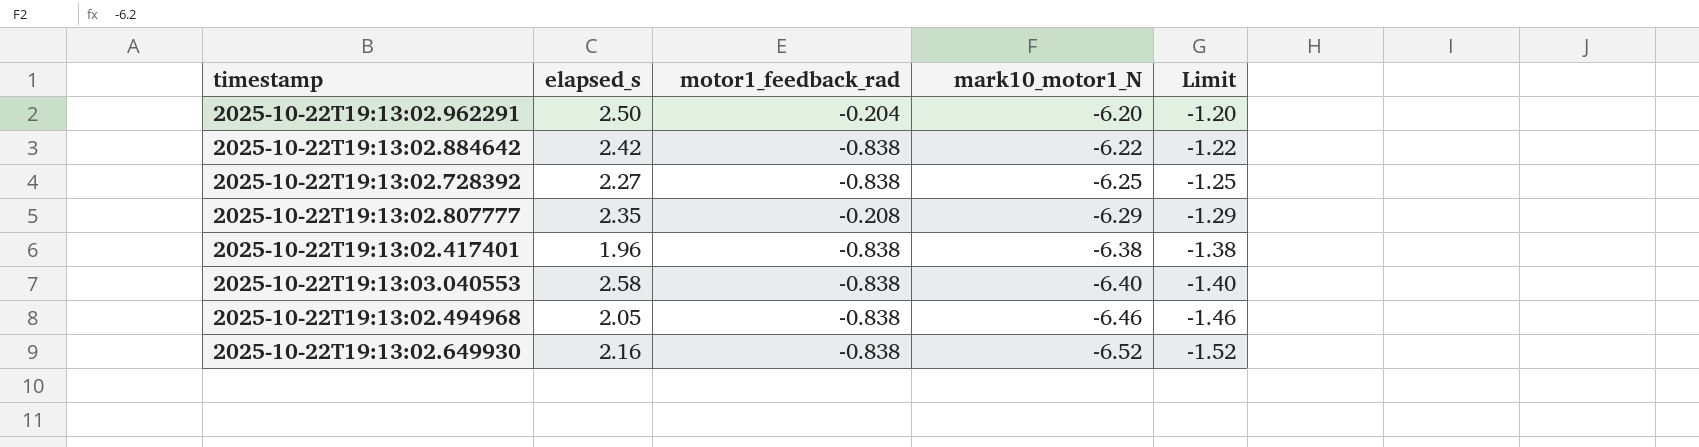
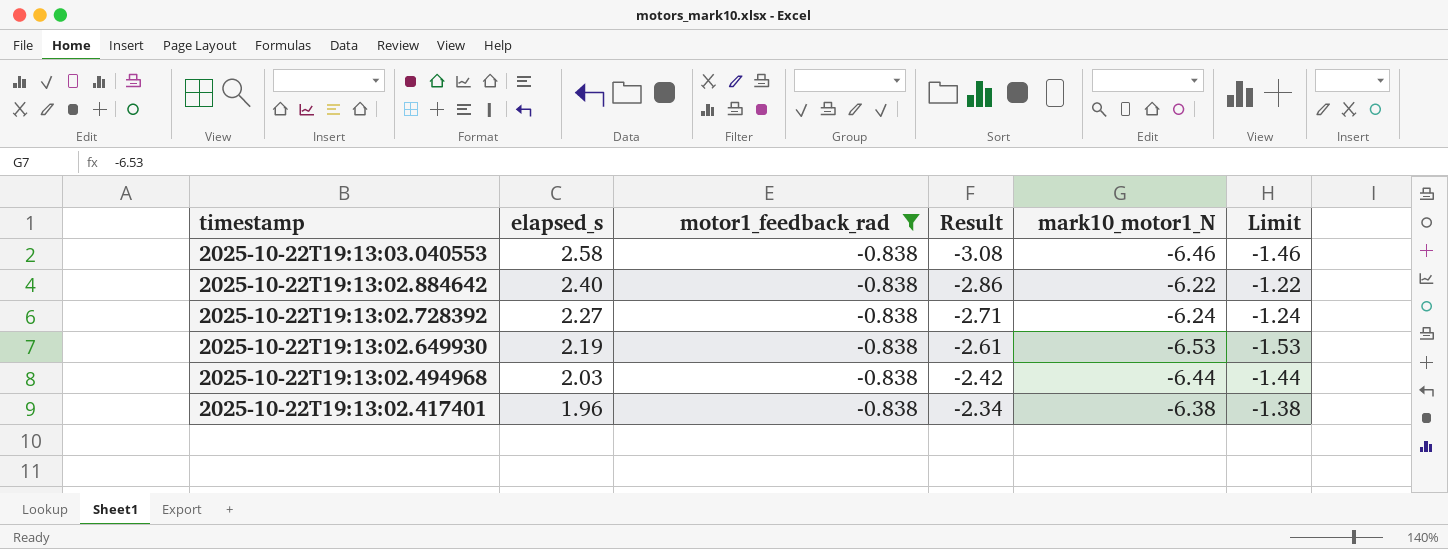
filter: none -> motor1_feedback_rad = -0.838
row order: mark10_motor1_N descending -> timestamp descending
column Result | formula: none -> [elapsed_s] / [motor1_feedback_rad]
2025-10-22T19:13:03.040553 | mark10_motor1_N: -6.40 -> -6.46
2025-10-22T19:13:03.040553 | Limit: -1.40 -> -1.46
2025-10-22T19:13:02.884642 | elapsed_s: 2.42 -> 2.40
2025-10-22T19:13:02.728392 | mark10_motor1_N: -6.25 -> -6.24
2025-10-22T19:13:02.728392 | Limit: -1.25 -> -1.24
2025-10-22T19:13:02.649930 | elapsed_s: 2.16 -> 2.19
2025-10-22T19:13:02.649930 | mark10_motor1_N: -6.52 -> -6.53
2025-10-22T19:13:02.649930 | Limit: -1.52 -> -1.53
2025-10-22T19:13:02.494968 | elapsed_s: 2.05 -> 2.03
2025-10-22T19:13:02.494968 | mark10_motor1_N: -6.46 -> -6.44
2025-10-22T19:13:02.494968 | Limit: -1.46 -> -1.44

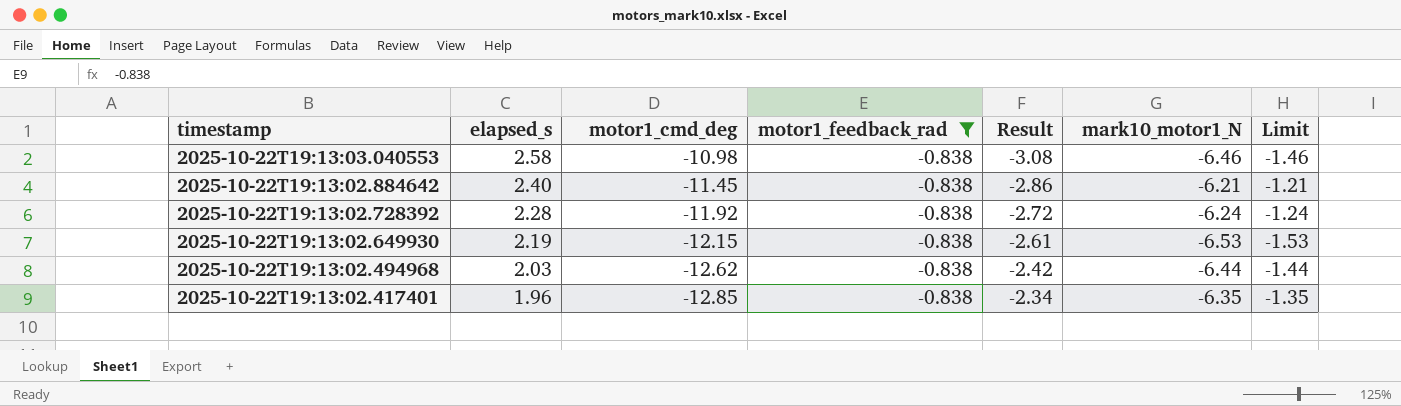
column motor1_cmd_deg | position: none -> 3
2025-10-22T19:13:02.884642 | mark10_motor1_N: -6.22 -> -6.21
2025-10-22T19:13:02.884642 | Limit: -1.22 -> -1.21
2025-10-22T19:13:02.728392 | elapsed_s: 2.27 -> 2.28
2025-10-22T19:13:02.728392 | Result: -2.71 -> -2.72
2025-10-22T19:13:02.417401 | mark10_motor1_N: -6.38 -> -6.35
2025-10-22T19:13:02.417401 | Limit: -1.38 -> -1.35

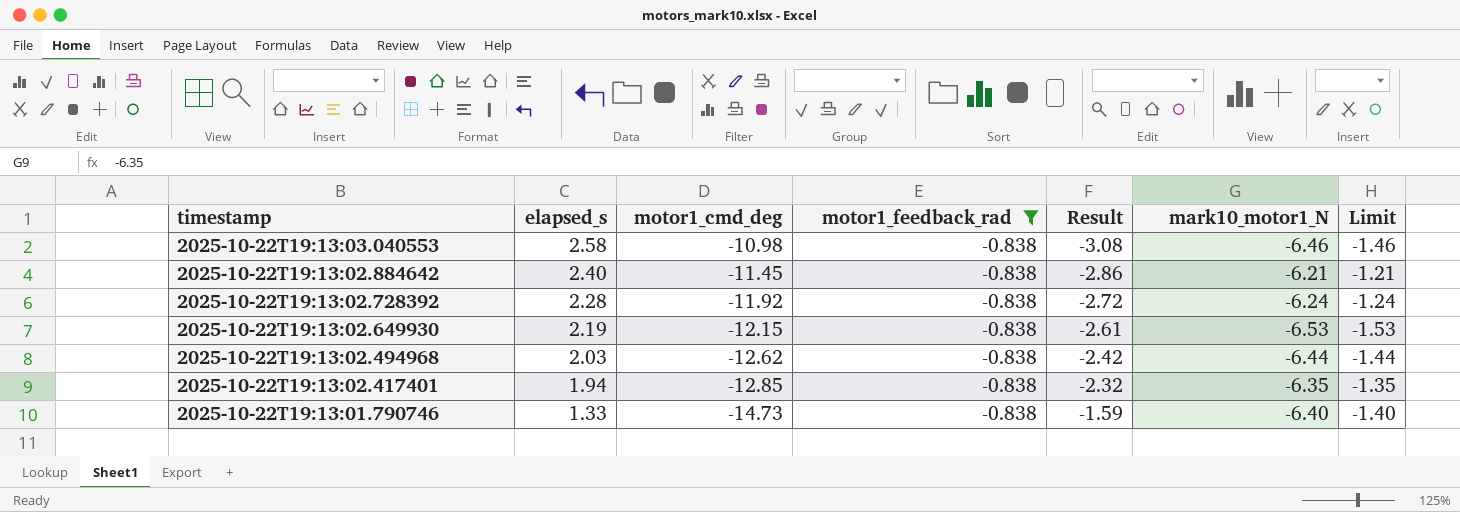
2025-10-22T19:13:02.417401 | elapsed_s: 1.96 -> 1.94
2025-10-22T19:13:02.417401 | Result: -2.34 -> -2.32
row 2025-10-22T19:13:01.790746: none -> 1.33 | -14.73 | -0.838 | -1.59 | -6.40 | -1.40

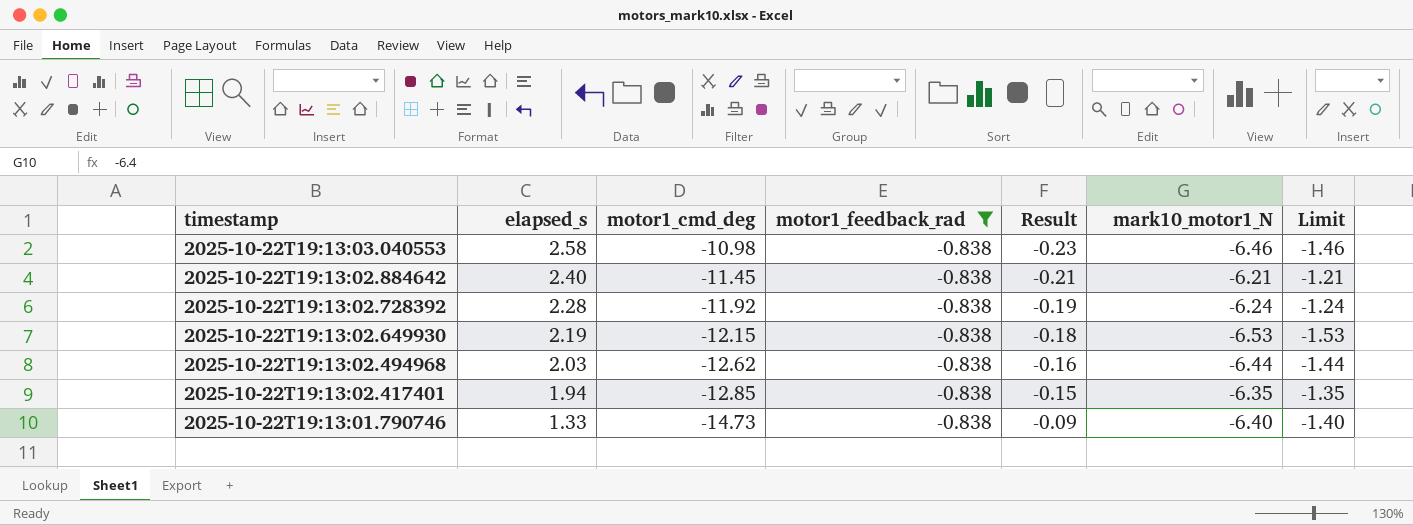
column Result | formula: [elapsed_s] / [motor1_feedback_rad] -> [elapsed_s] / [motor1_cmd_deg]

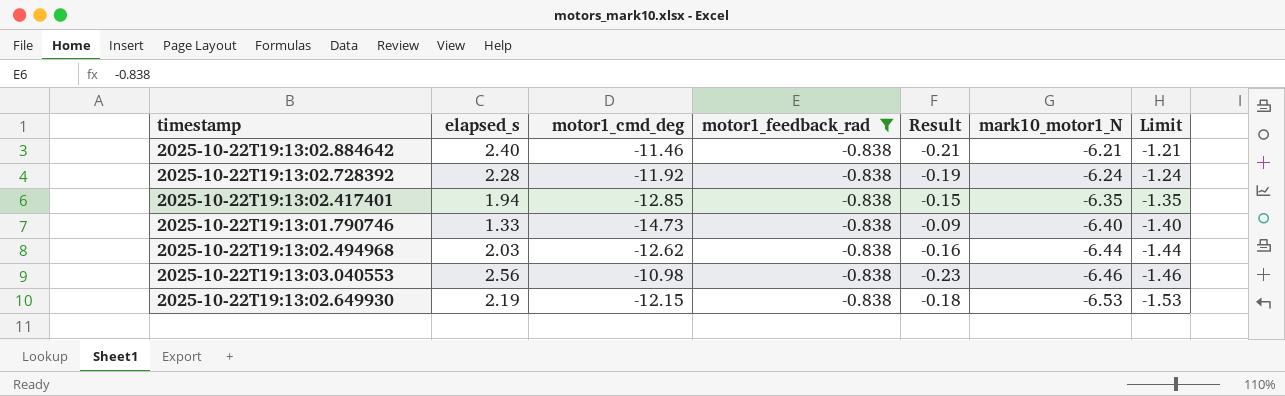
row order: timestamp descending -> mark10_motor1_N descending
2025-10-22T19:13:02.884642 | motor1_cmd_deg: -11.45 -> -11.46
2025-10-22T19:13:03.040553 | elapsed_s: 2.58 -> 2.56

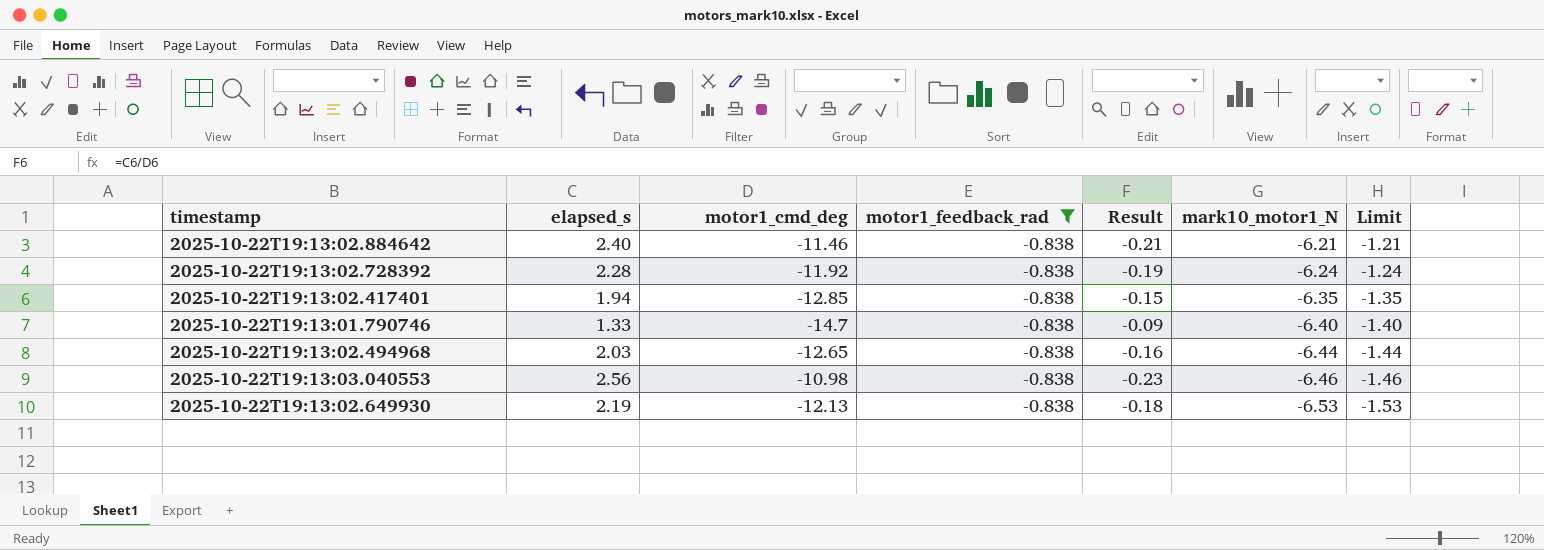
2025-10-22T19:13:01.790746 | motor1_cmd_deg: -14.73 -> -14.7
2025-10-22T19:13:02.494968 | motor1_cmd_deg: -12.62 -> -12.65
2025-10-22T19:13:02.649930 | motor1_cmd_deg: -12.15 -> -12.13

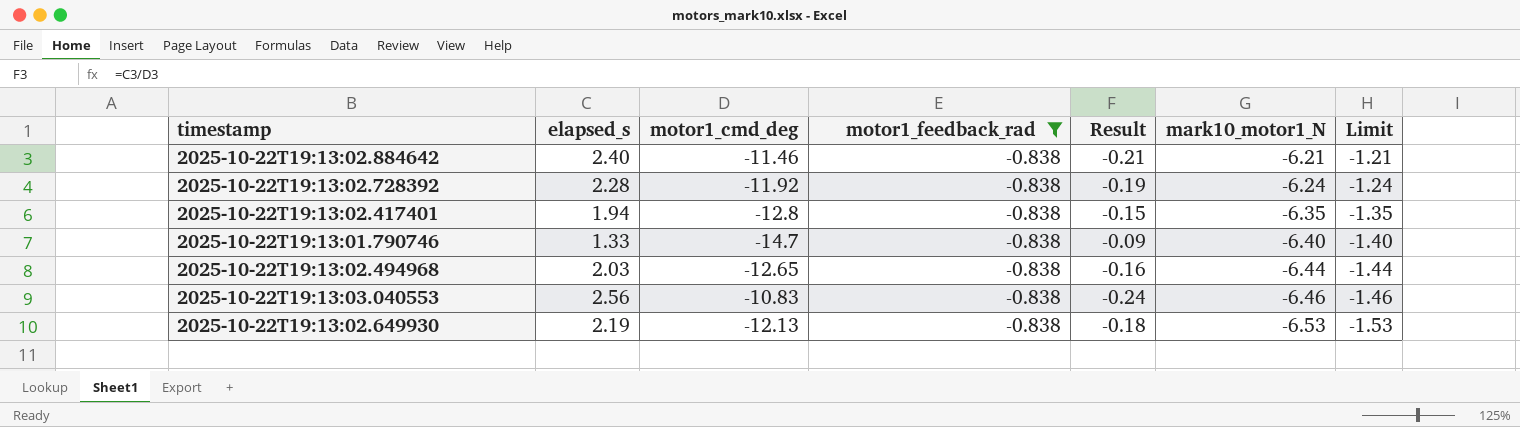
2025-10-22T19:13:02.417401 | motor1_cmd_deg: -12.85 -> -12.8
2025-10-22T19:13:03.040553 | motor1_cmd_deg: -10.98 -> -10.83
2025-10-22T19:13:03.040553 | Result: -0.23 -> -0.24

